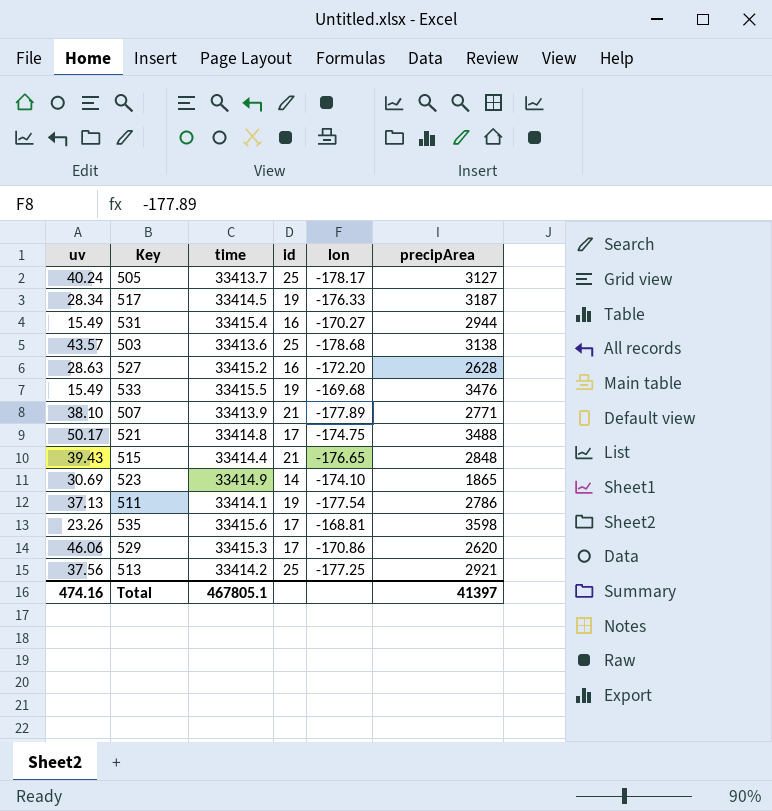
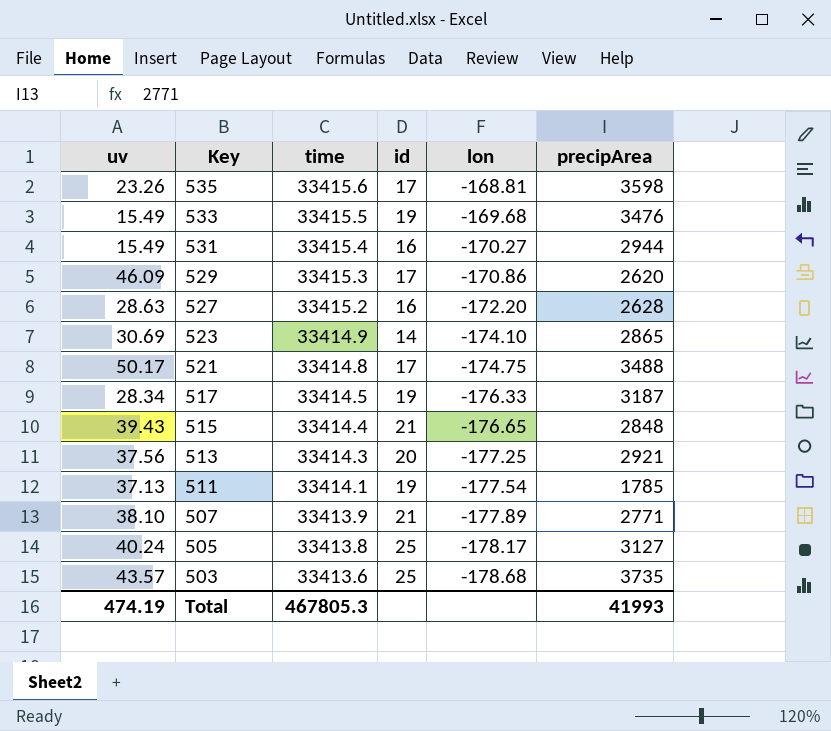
row order: none -> Key descending
529 | uv: 46.06 -> 46.09
523 | precipArea: 1865 -> 2865
513 | time: 33414.2 -> 33414.3
513 | id: 25 -> 20
511 | precipArea: 2786 -> 1785
505 | time: 33413.7 -> 33413.8
503 | precipArea: 3138 -> 3735
Total | uv: 474.16 -> 474.19
Total | time: 467805.1 -> 467805.3
Total | precipArea: 41397 -> 41993

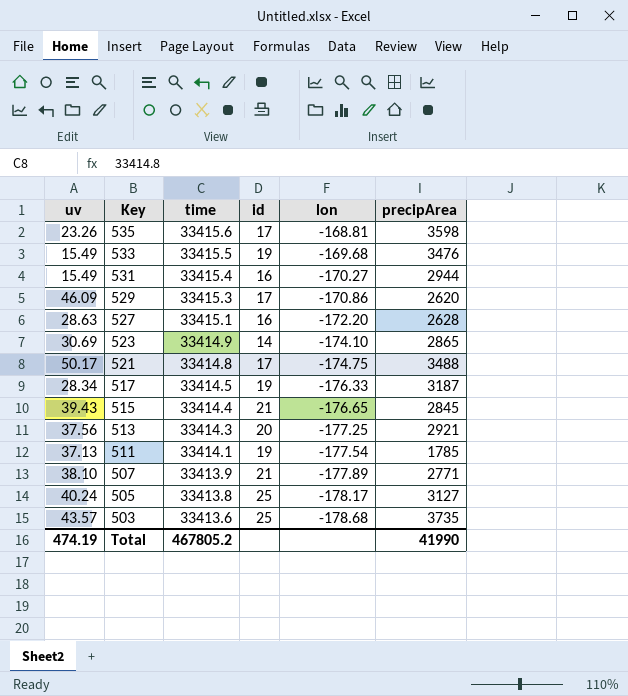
527 | time: 33415.2 -> 33415.1
515 | precipArea: 2848 -> 2845
Total | time: 467805.3 -> 467805.2
Total | precipArea: 41993 -> 41990

